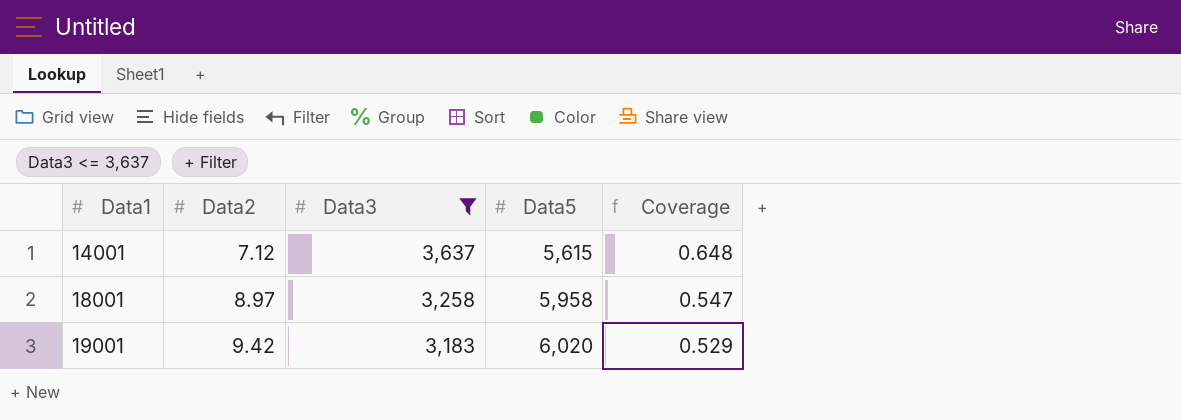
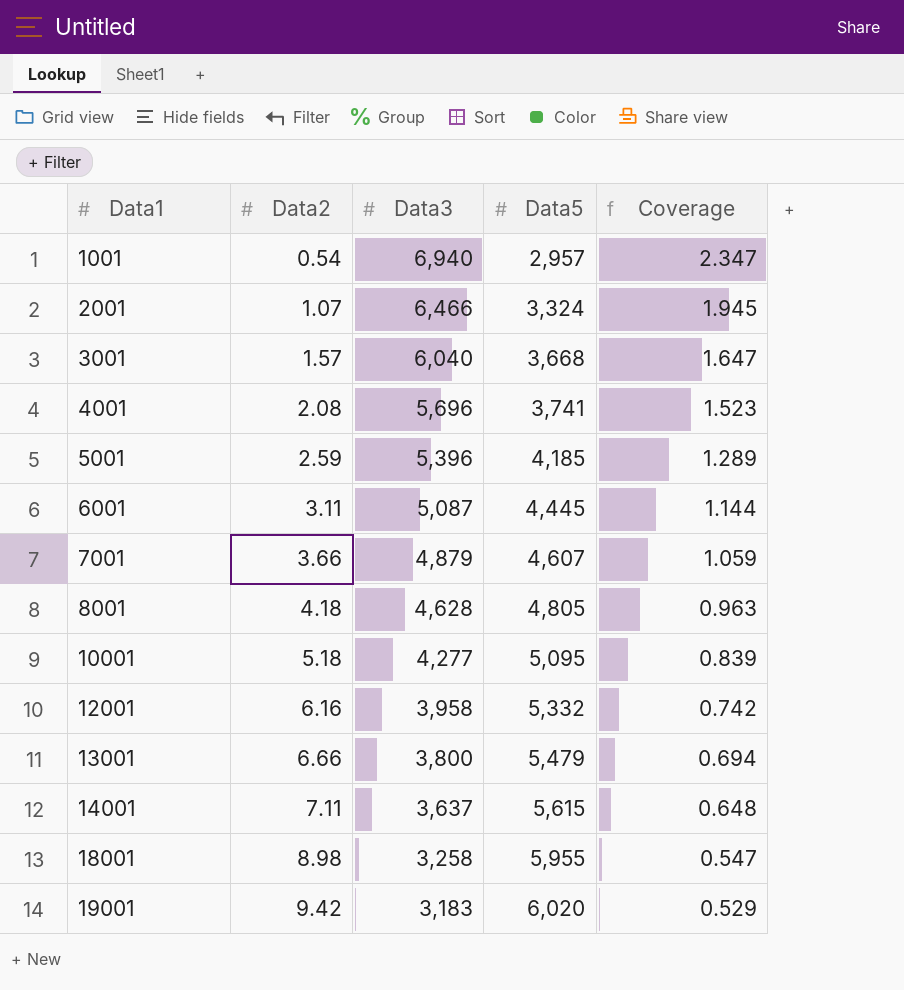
filter: Data3 <= 3,637 -> none
14001 | Data2: 7.12 -> 7.11
18001 | Data2: 8.97 -> 8.98
18001 | Data5: 5,958 -> 5,955

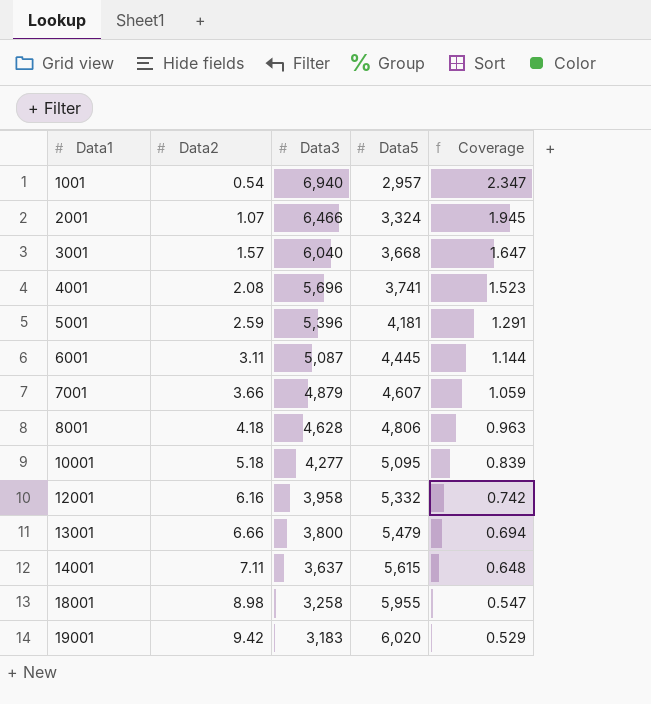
5001 | Data5: 4,185 -> 4,181
5001 | Coverage: 1.289 -> 1.291
8001 | Data5: 4,805 -> 4,806

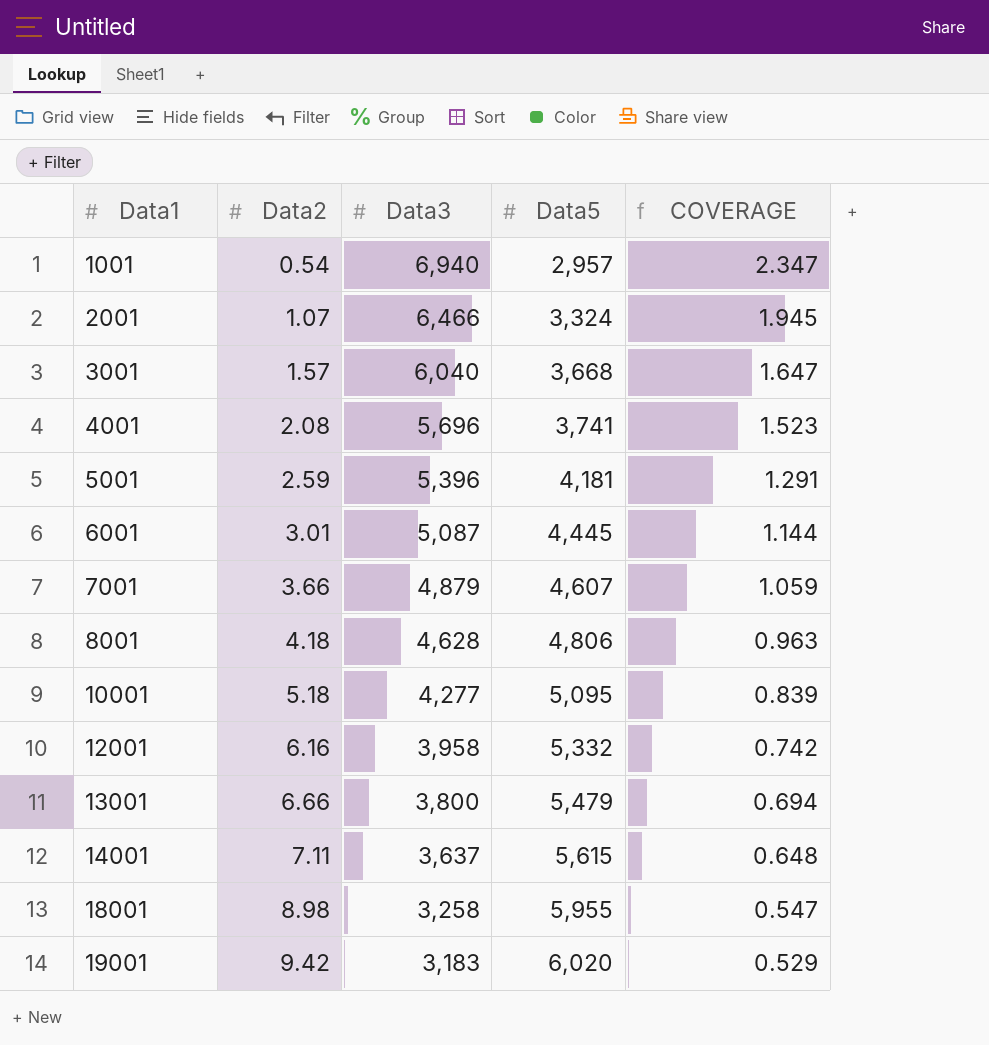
column name: Coverage -> COVERAGE
6001 | Data2: 3.11 -> 3.01

